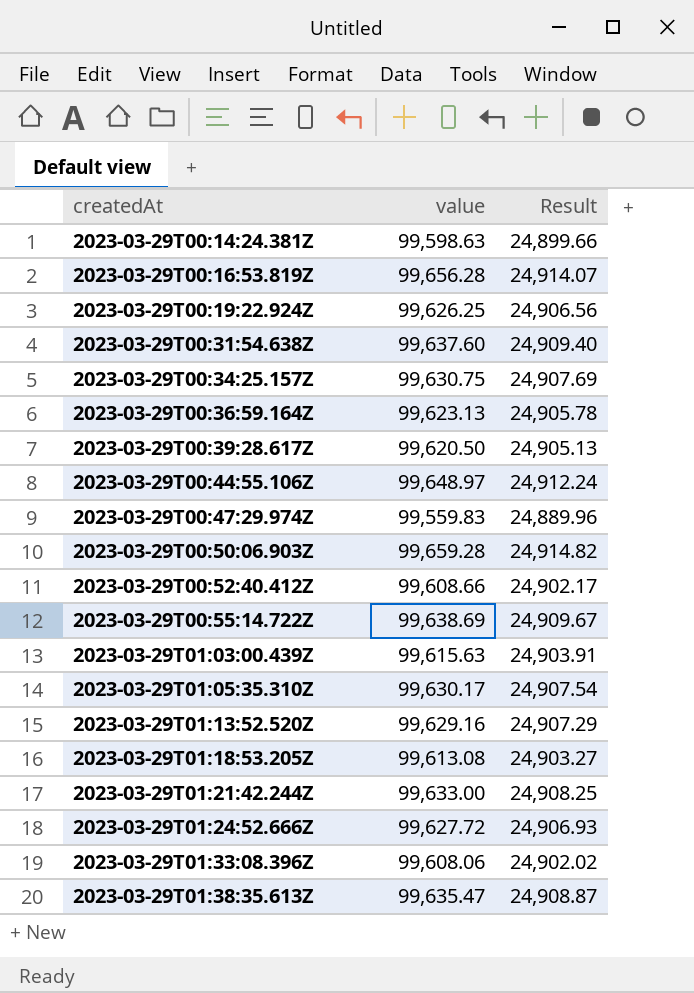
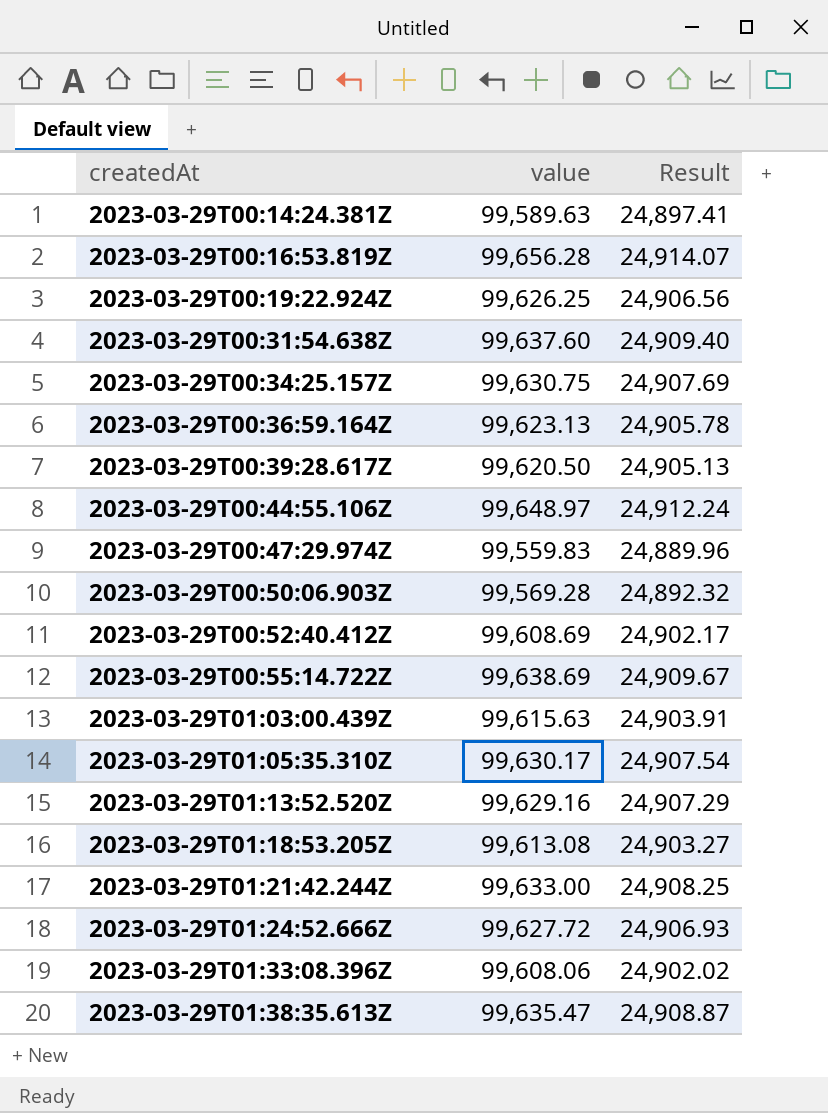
2023-03-29T00:14:24.381Z | value: 99,598.63 -> 99,589.63
2023-03-29T00:14:24.381Z | Result: 24,899.66 -> 24,897.41
2023-03-29T00:50:06.903Z | value: 99,659.28 -> 99,569.28
2023-03-29T00:50:06.903Z | Result: 24,914.82 -> 24,892.32
2023-03-29T00:52:40.412Z | value: 99,608.66 -> 99,608.69

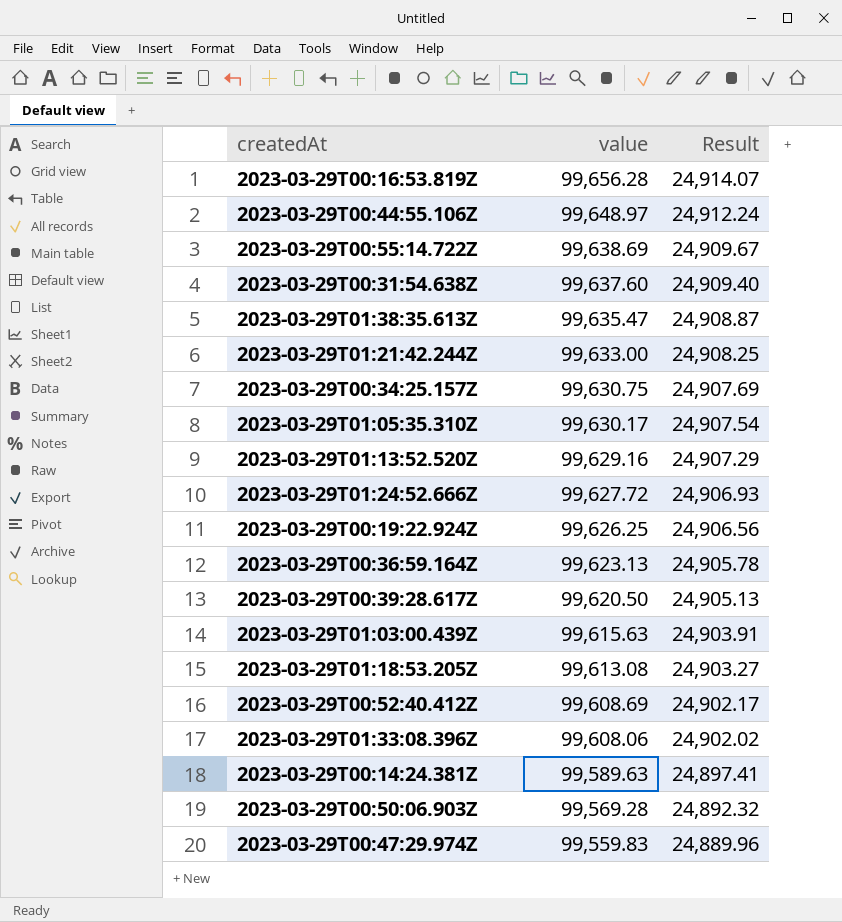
row order: createdAt ascending -> value descending

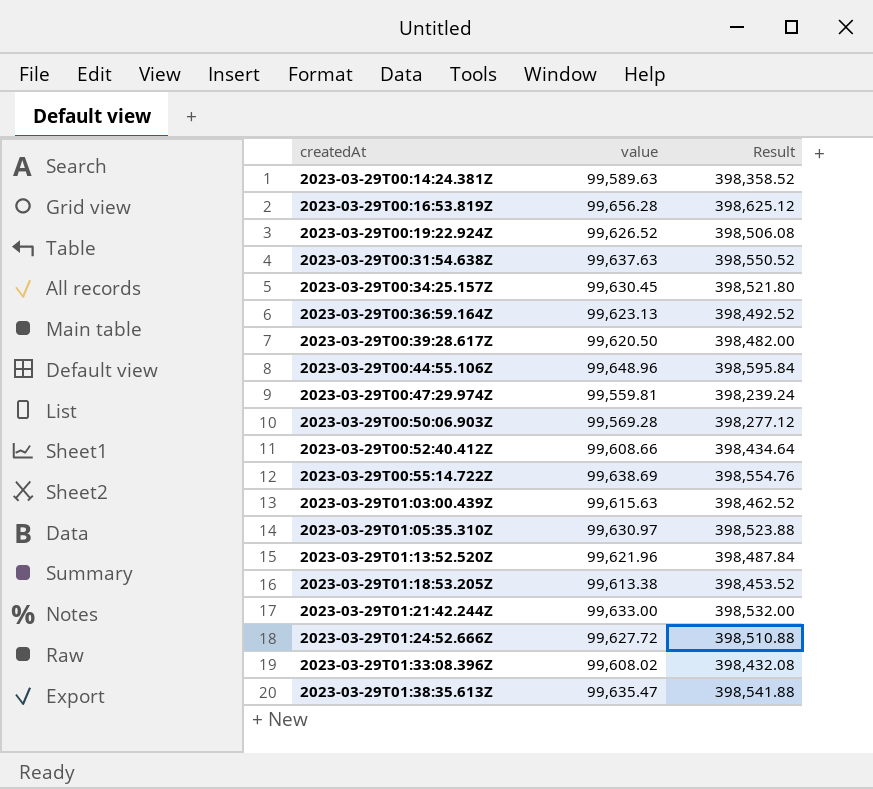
row order: value descending -> createdAt ascending
column Result | formula: [value] * 0.25 -> [value] * 4
2023-03-29T00:19:22.924Z | value: 99,626.25 -> 99,626.52
2023-03-29T00:31:54.638Z | value: 99,637.60 -> 99,637.63
2023-03-29T00:34:25.157Z | value: 99,630.75 -> 99,630.45
2023-03-29T00:44:55.106Z | value: 99,648.97 -> 99,648.96
2023-03-29T00:47:29.974Z | value: 99,559.83 -> 99,559.81
2023-03-29T00:52:40.412Z | value: 99,608.69 -> 99,608.66
2023-03-29T01:05:35.310Z | value: 99,630.17 -> 99,630.97
2023-03-29T01:13:52.520Z | value: 99,629.16 -> 99,621.96
2023-03-29T01:18:53.205Z | value: 99,613.08 -> 99,613.38
2023-03-29T01:33:08.396Z | value: 99,608.06 -> 99,608.02

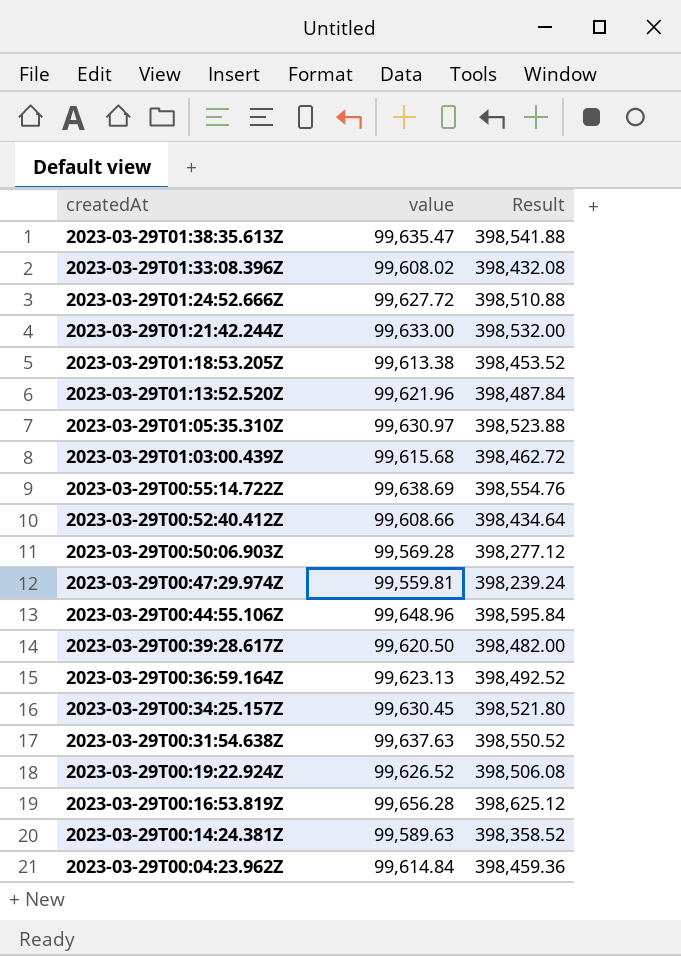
row order: createdAt ascending -> createdAt descending
2023-03-29T01:03:00.439Z | value: 99,615.63 -> 99,615.68
2023-03-29T01:03:00.439Z | Result: 398,462.52 -> 398,462.72
row 2023-03-29T00:04:23.962Z: none -> 99,614.84 | 398,459.36

